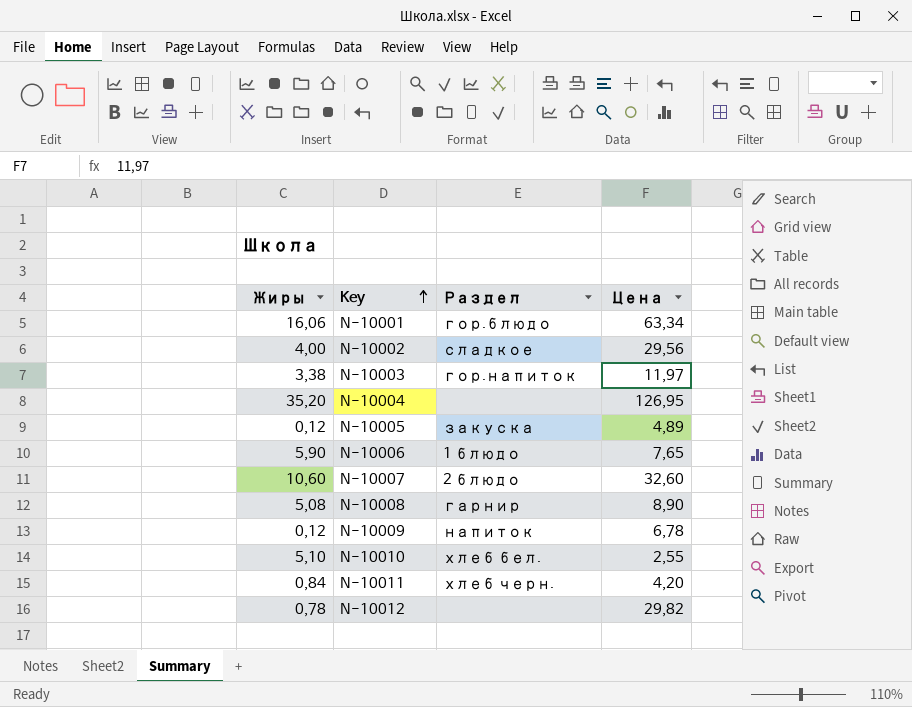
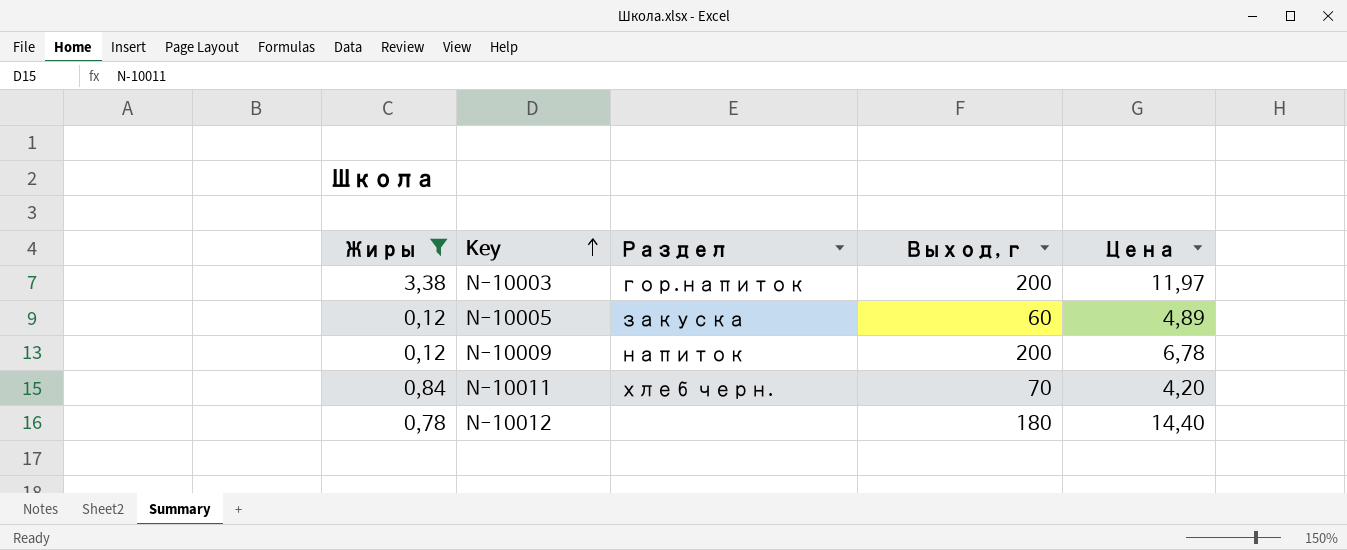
filter: none -> Жиры <= 3,38
column Выход, г | position: none -> 4
N-10012 | Цена: 29,82 -> 14,40

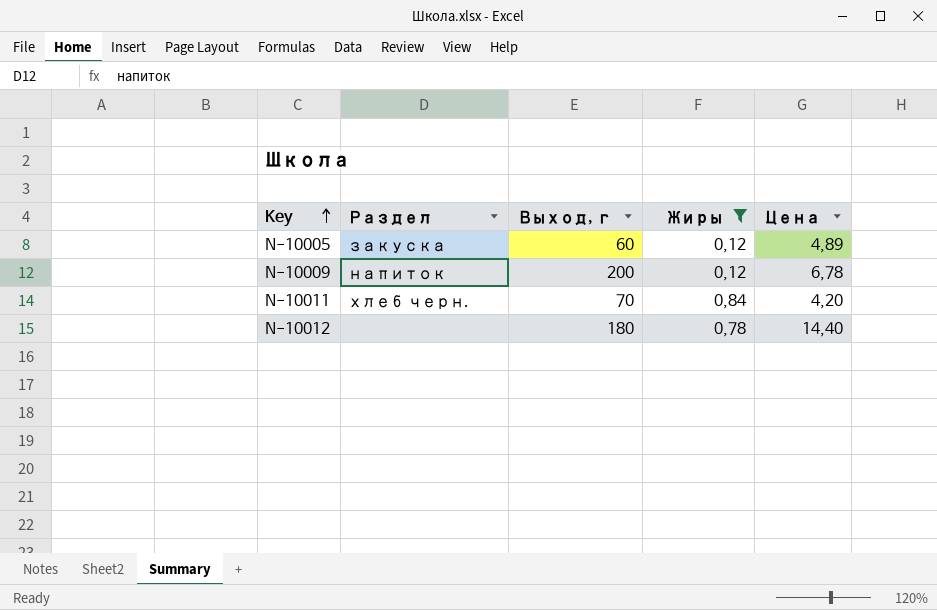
column Жиры | position: 1 -> 4
row N-10003: 3,38 | гор.напиток | 200 | 11,97 -> none

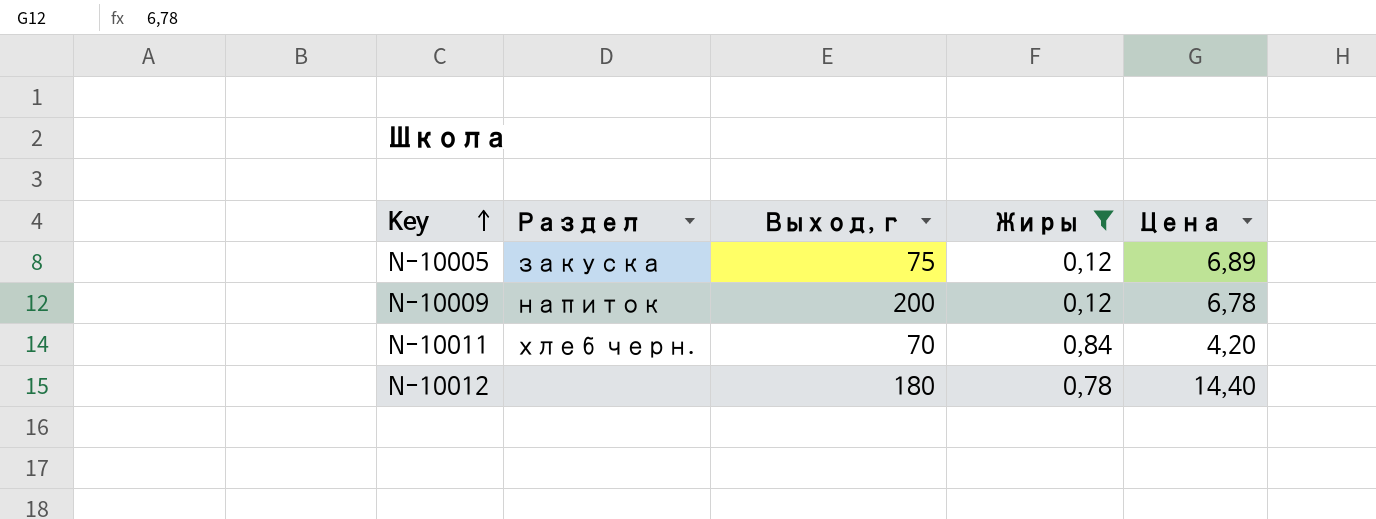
N-10005 | Выход, г: 60 -> 75
N-10005 | Цена: 4,89 -> 6,89

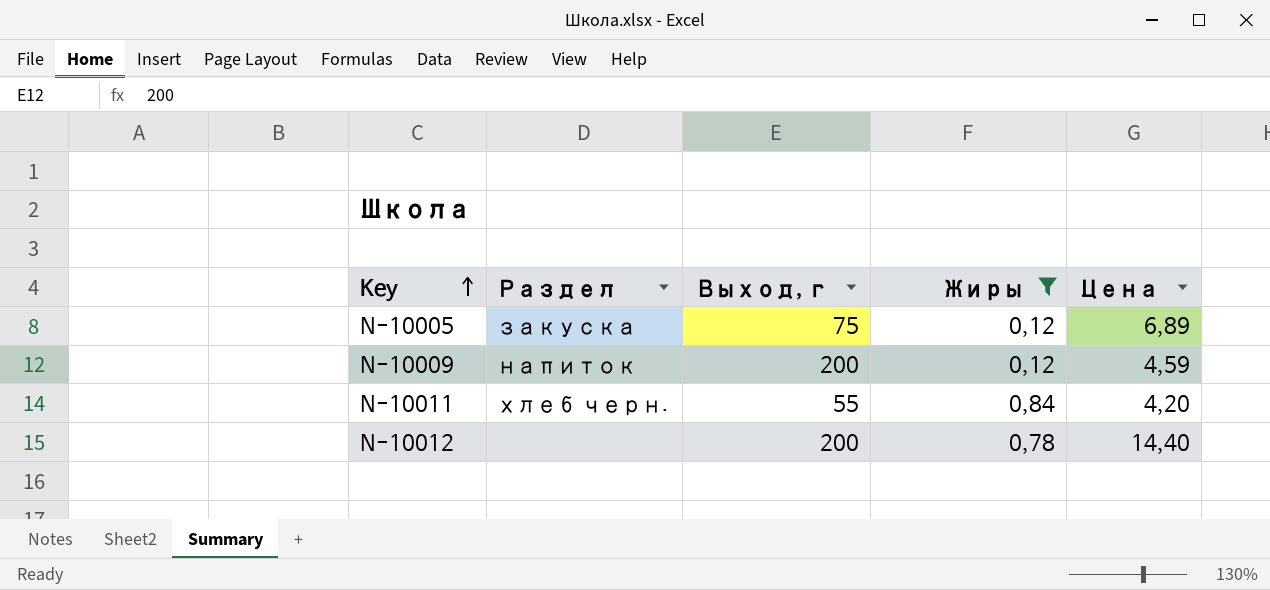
N-10009 | Цена: 6,78 -> 4,59
N-10011 | Выход, г: 70 -> 55
N-10012 | Выход, г: 180 -> 200

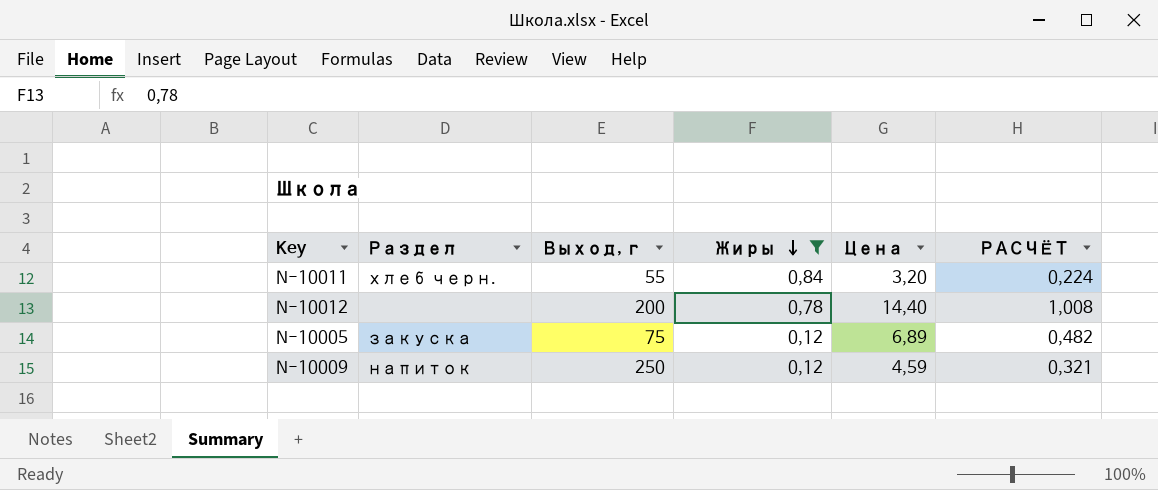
row order: Key ascending -> Жиры descending
column РАСЧЁТ | formula: none -> [Цена] * 0,07
N-10011 | Цена: 4,20 -> 3,20
N-10009 | Выход, г: 200 -> 250

